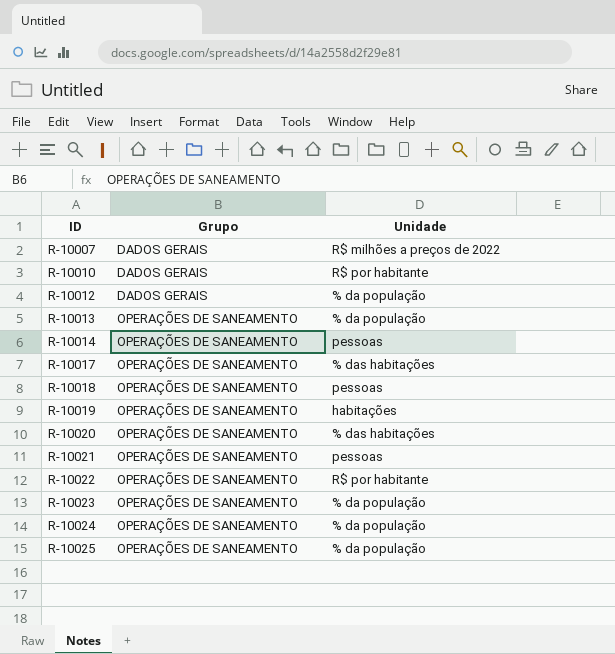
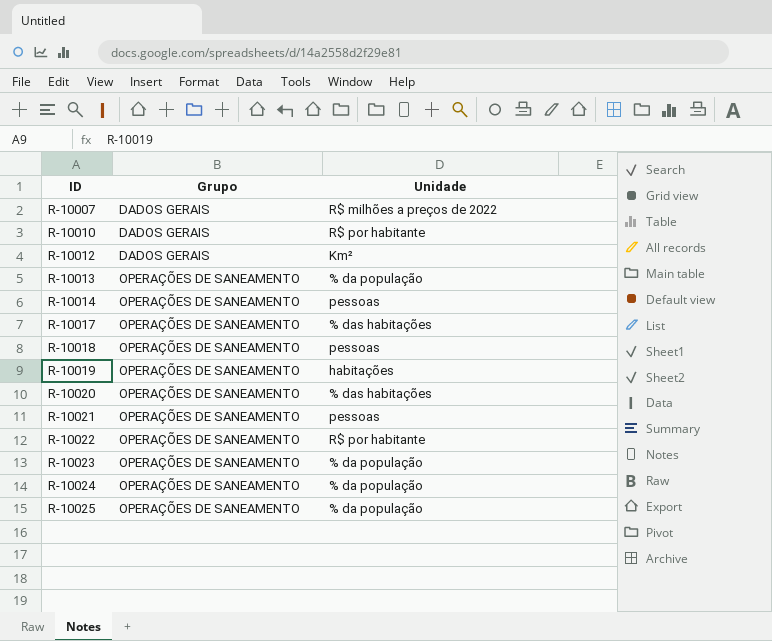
R-10012 | Unidade: % da população -> Km²

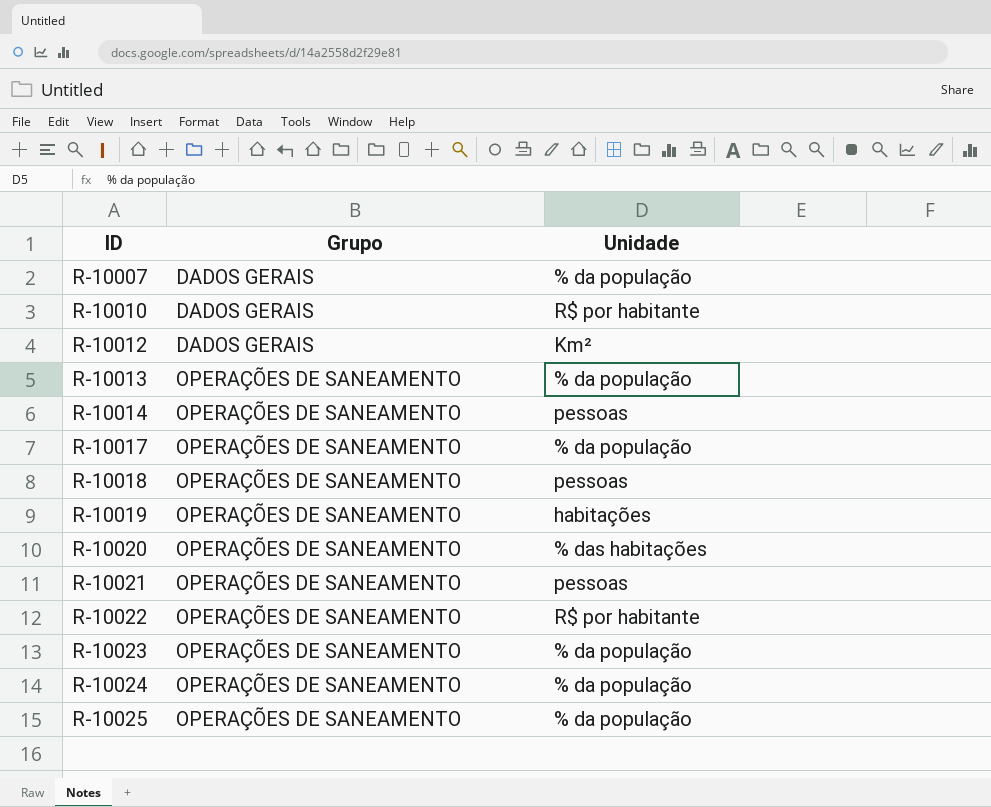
R-10007 | Unidade: R$ milhões a preços de 2022 -> % da população
R-10017 | Unidade: % das habitações -> % da população

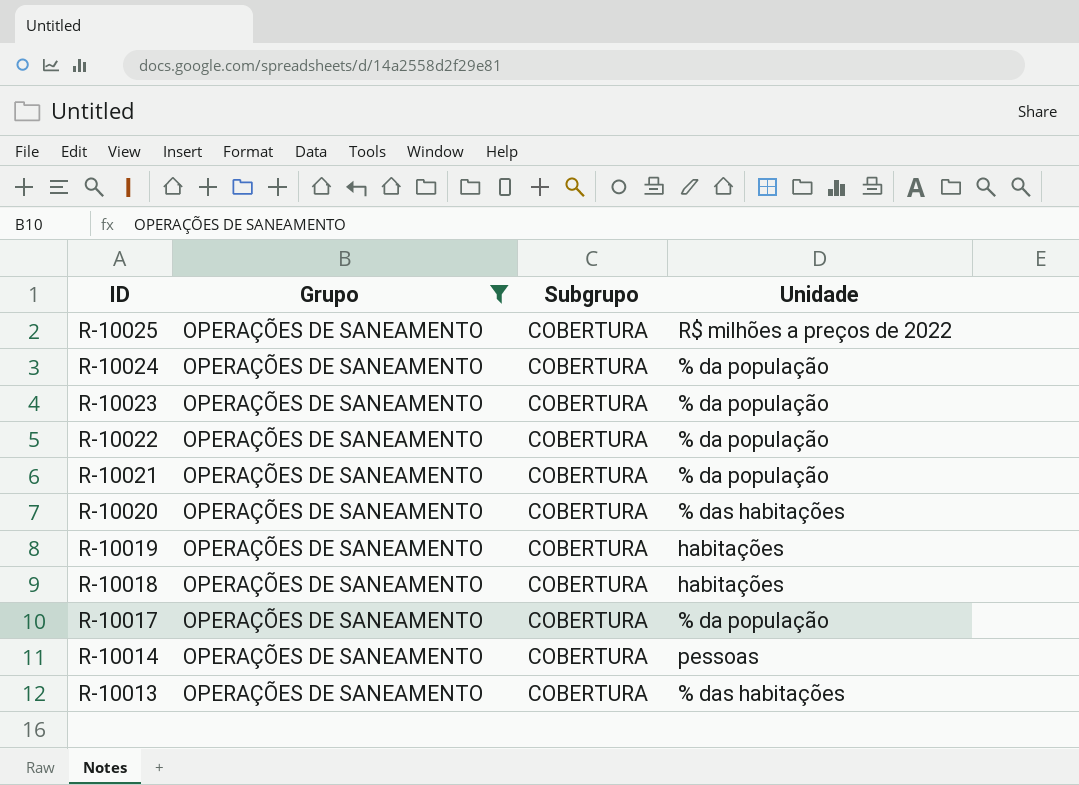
filter: none -> Grupo = OPERAÇÕES DE SANEAMENTO
row order: ID ascending -> ID descending
column Subgrupo | position: none -> 3
R-10025 | Unidade: % da população -> R$ milhões a preços de 2022
R-10022 | Unidade: R$ por habitante -> % da população
R-10021 | Unidade: pessoas -> % da população
R-10018 | Unidade: pessoas -> habitações
R-10013 | Unidade: % da população -> % das habitações

